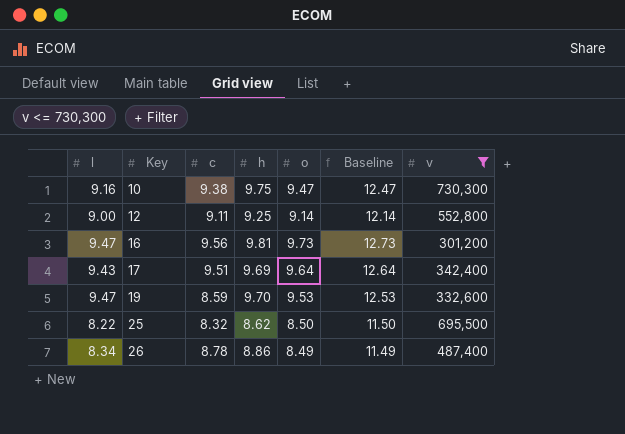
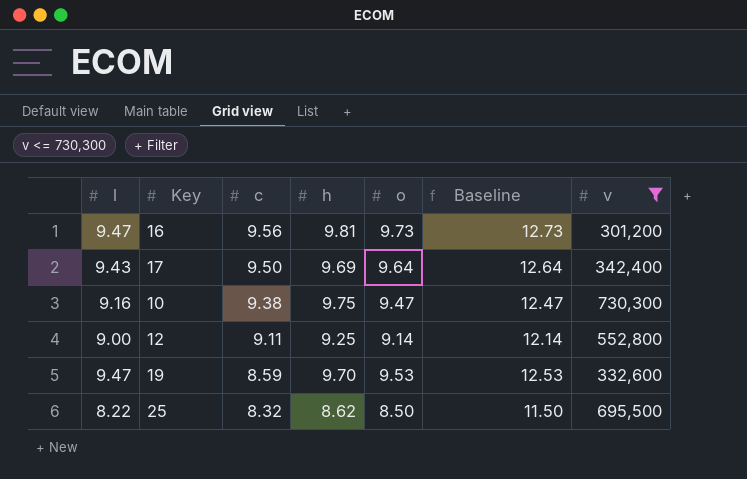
row order: Key ascending -> c descending
row 26: 8.34 | 8.78 | 8.86 | 8.49 | 11.49 | 487,400 -> none
17 | c: 9.51 -> 9.50

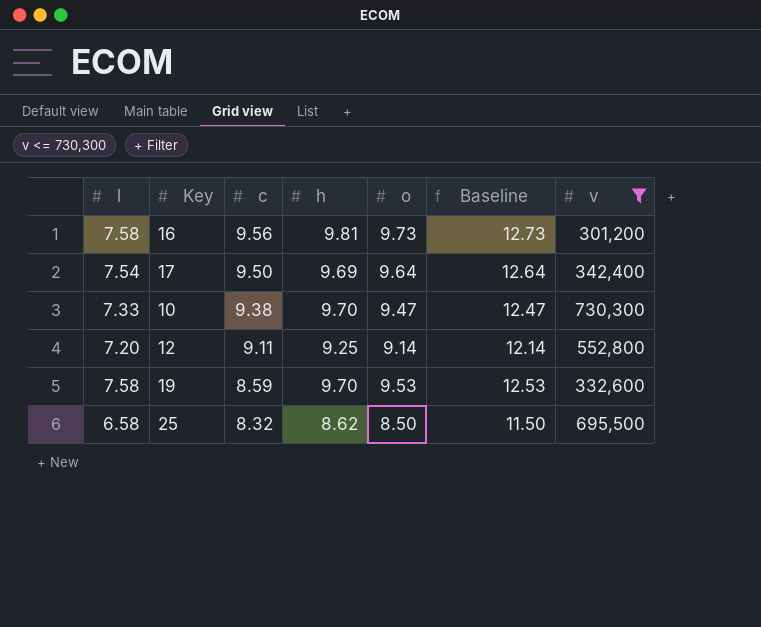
16 | l: 9.47 -> 7.58
17 | l: 9.43 -> 7.54
10 | l: 9.16 -> 7.33
10 | h: 9.75 -> 9.70
12 | l: 9.00 -> 7.20
19 | l: 9.47 -> 7.58
25 | l: 8.22 -> 6.58

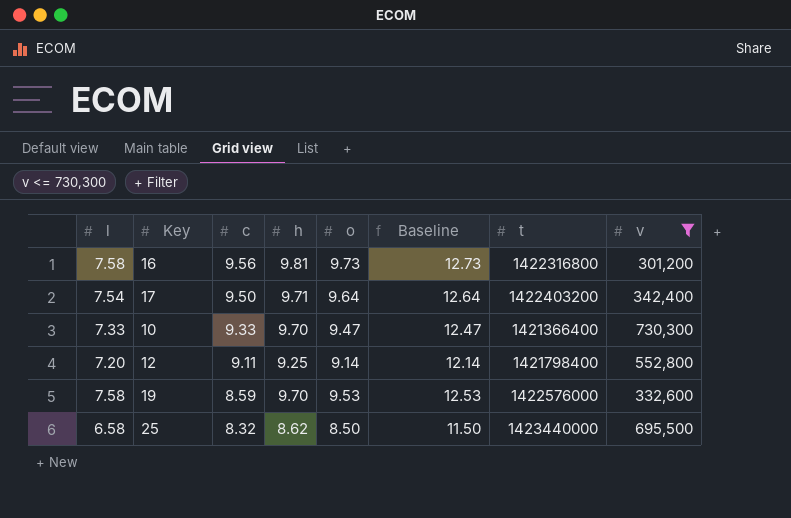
column t | position: none -> 7
17 | h: 9.69 -> 9.71
10 | c: 9.38 -> 9.33

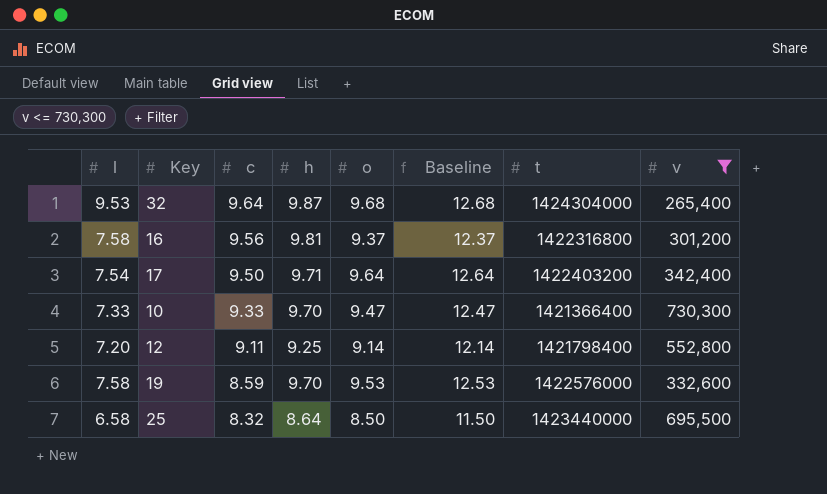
row 32: none -> 9.53 | 9.64 | 9.87 | 9.68 | 12.68 | 1424304000 | 265,400
16 | o: 9.73 -> 9.37
16 | Baseline: 12.73 -> 12.37
25 | h: 8.62 -> 8.64

